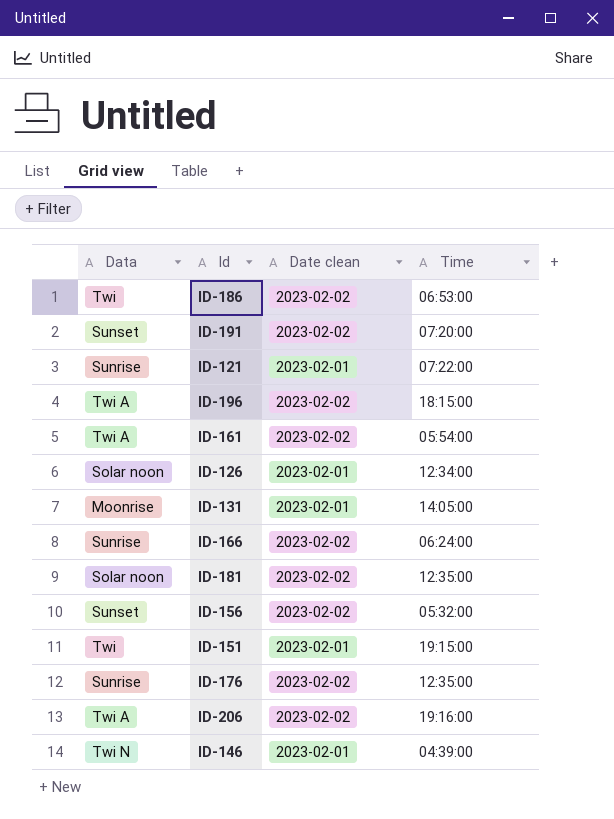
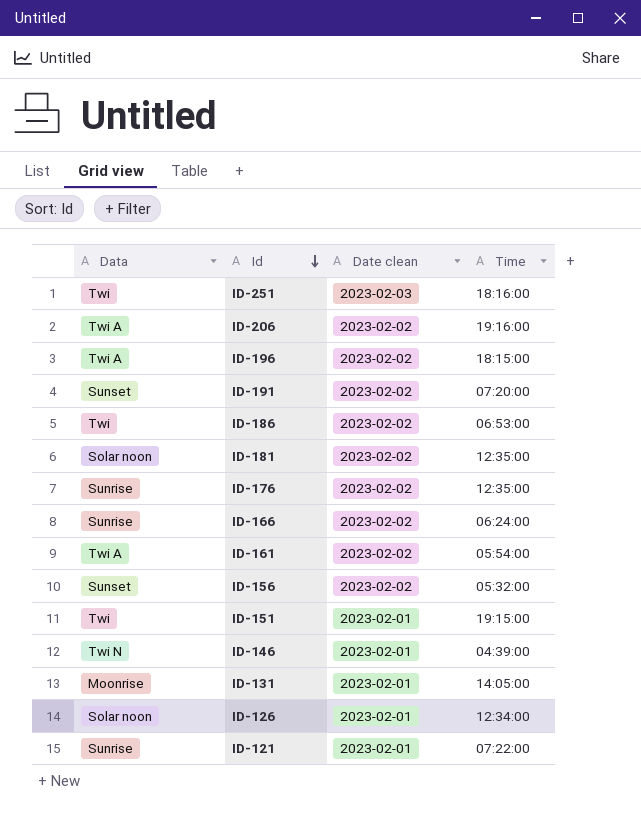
row order: none -> Id descending
row ID-251: none -> Twi | 2023-02-03 | 18:16:00

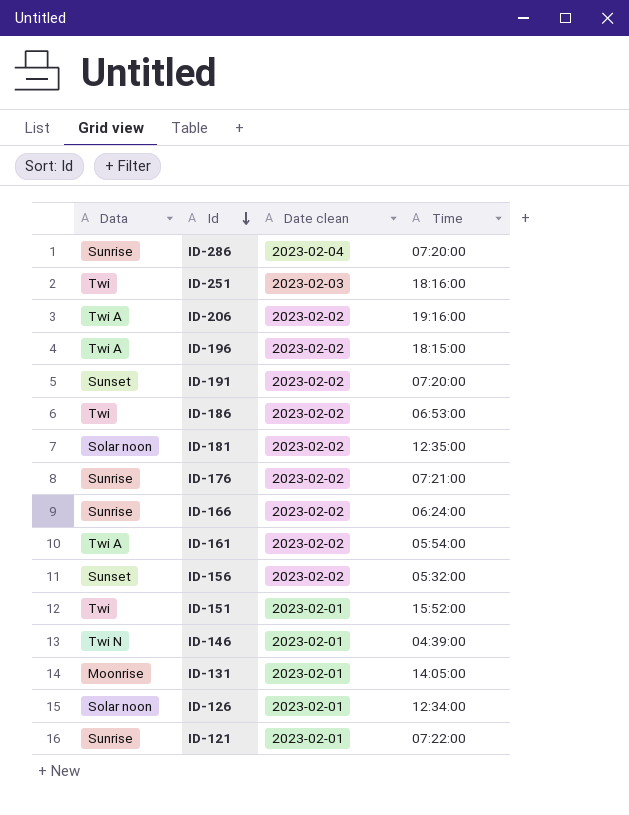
row ID-286: none -> Sunrise | 2023-02-04 | 07:20:00
ID-176 | Time: 12:35:00 -> 07:21:00
ID-151 | Time: 19:15:00 -> 15:52:00

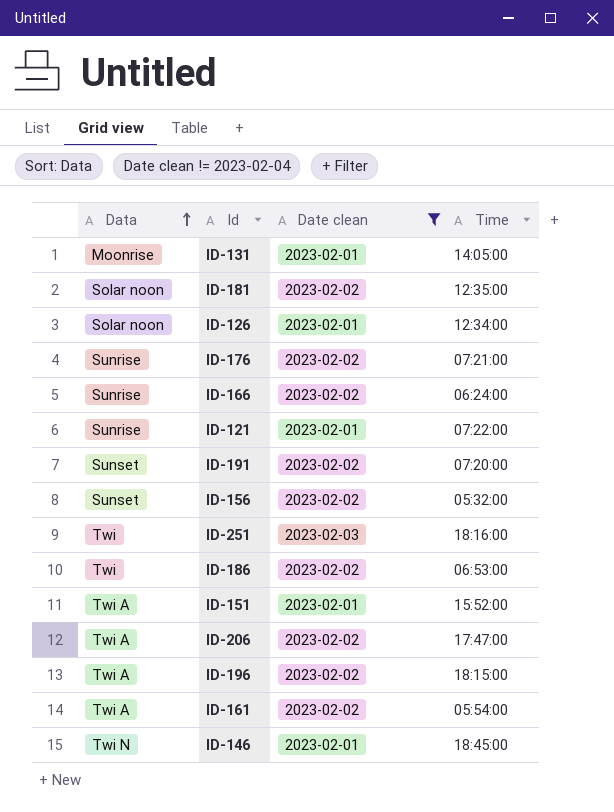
filter: none -> Date clean != 2023-02-04
row order: Id descending -> Data ascending
ID-151 | Data: Twi -> Twi A
ID-206 | Time: 19:16:00 -> 17:47:00
ID-146 | Time: 04:39:00 -> 18:45:00

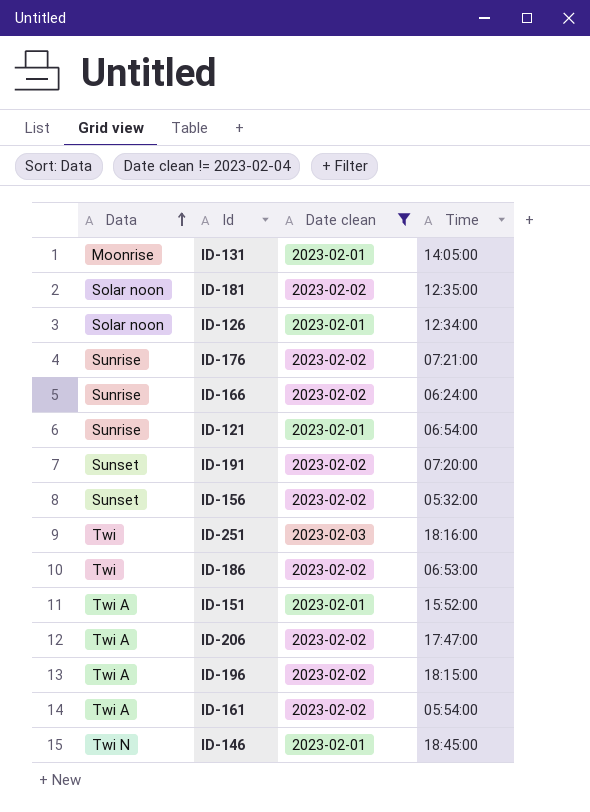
ID-121 | Time: 07:22:00 -> 06:54:00

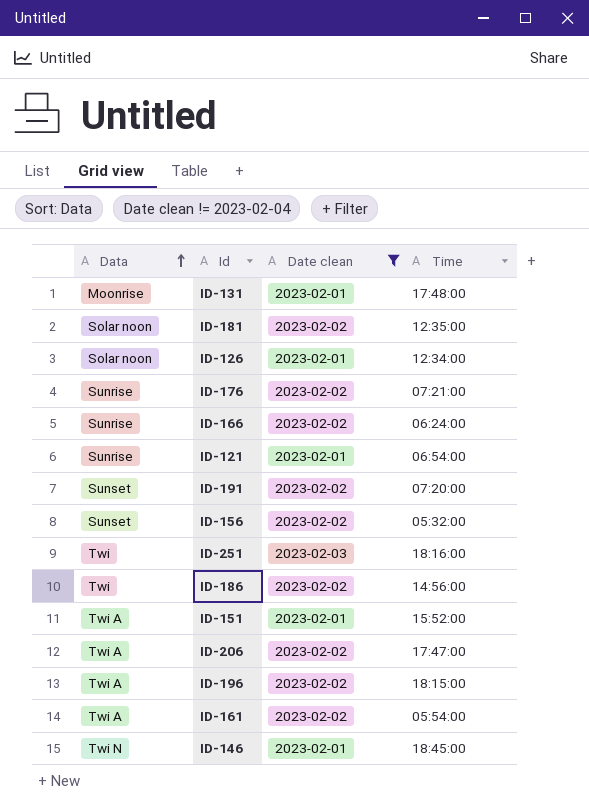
ID-131 | Time: 14:05:00 -> 17:48:00
ID-186 | Time: 06:53:00 -> 14:56:00

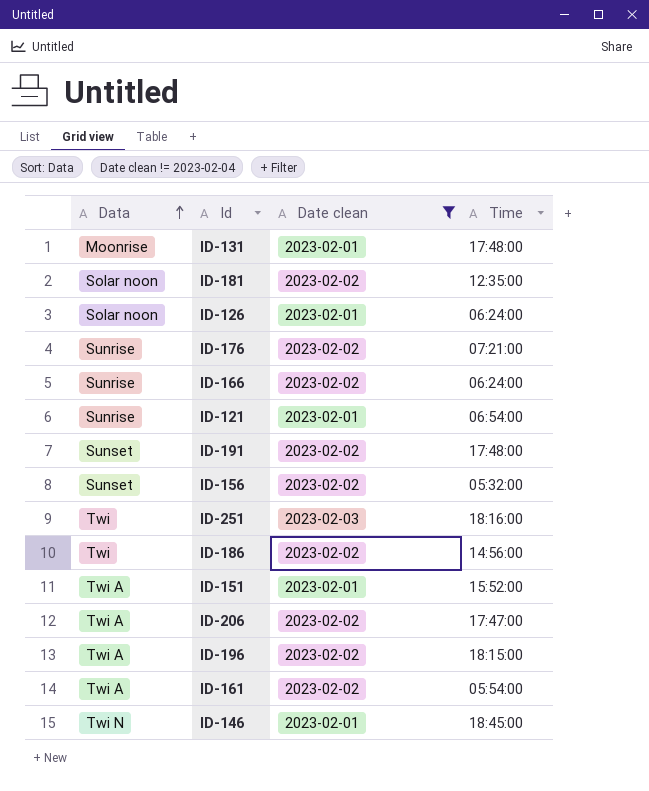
ID-126 | Time: 12:34:00 -> 06:24:00
ID-191 | Time: 07:20:00 -> 17:48:00

